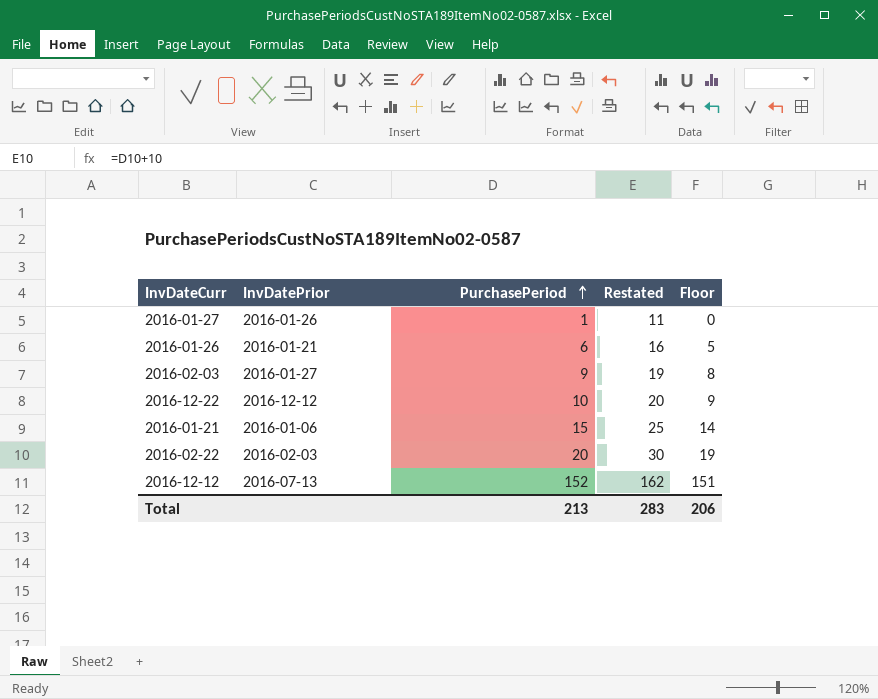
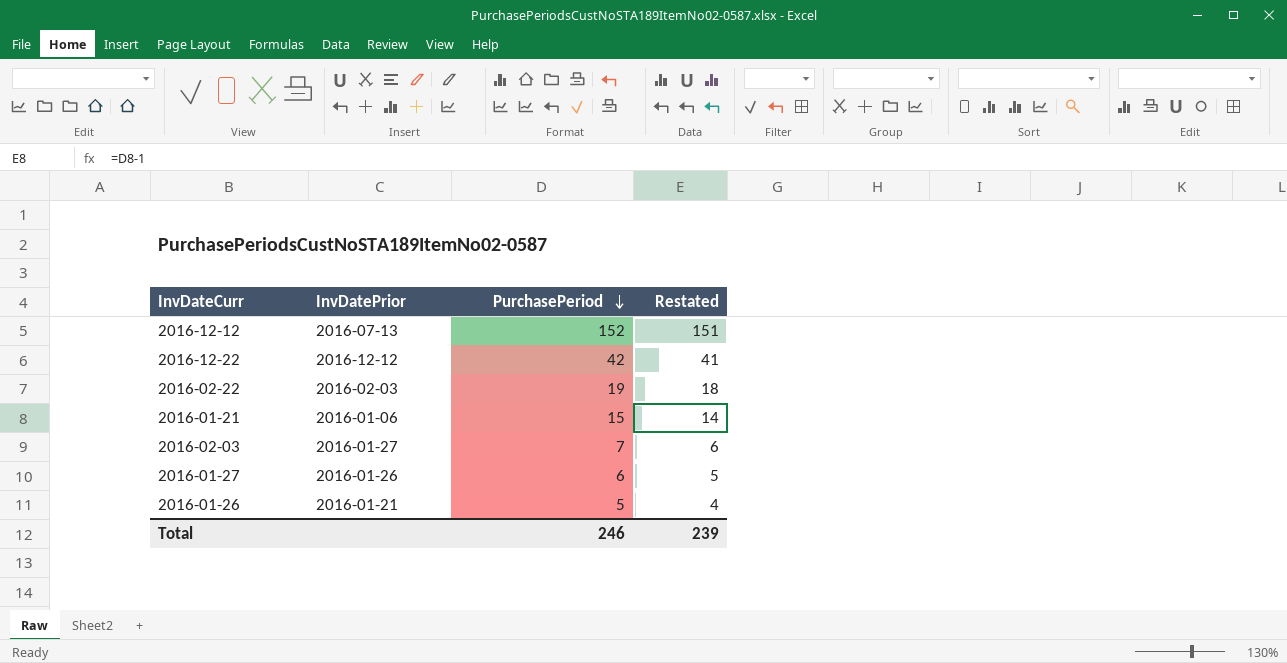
row order: PurchasePeriod ascending -> PurchasePeriod descending
column Floor | formula: [PurchasePeriod] - 1 -> none
column Restated | formula: [PurchasePeriod] + 10 -> [PurchasePeriod] - 1
2016-12-22 | PurchasePeriod: 10 -> 42
2016-02-22 | PurchasePeriod: 20 -> 19
2016-02-03 | PurchasePeriod: 9 -> 7
2016-01-27 | PurchasePeriod: 1 -> 6
2016-01-26 | PurchasePeriod: 6 -> 5
Total | PurchasePeriod: 213 -> 246
Total | Restated: 283 -> 239

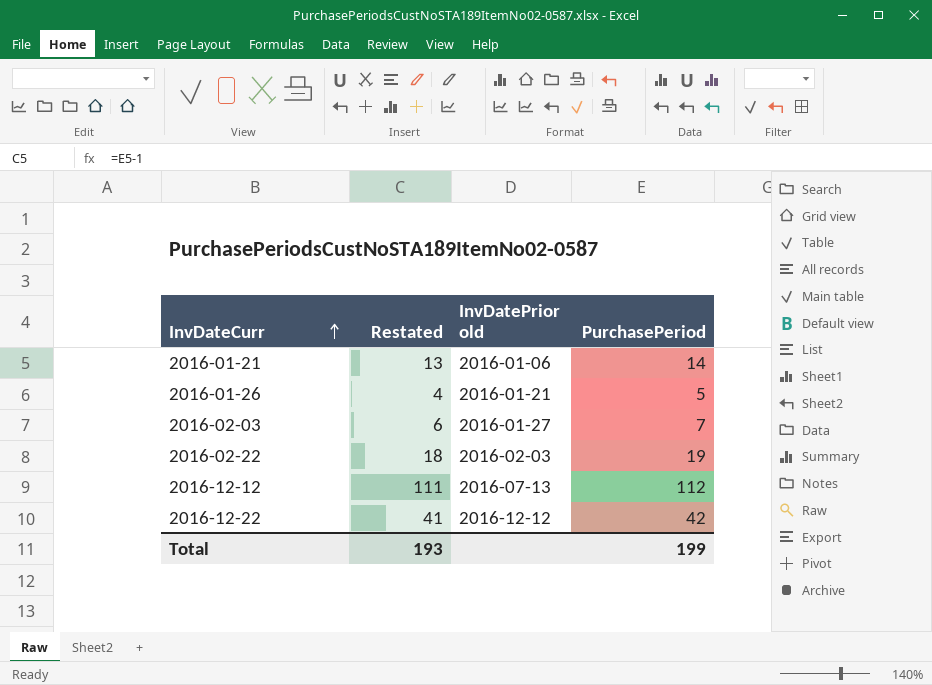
row order: PurchasePeriod descending -> InvDateCurr ascending
column Restated | position: 4 -> 2
column name: InvDatePrior -> InvDatePrior old
row 2016-01-27: 2016-01-26 | 6 | 5 -> none
2016-01-21 | Restated: 14 -> 13
2016-01-21 | PurchasePeriod: 15 -> 14
2016-12-12 | Restated: 151 -> 111
2016-12-12 | PurchasePeriod: 152 -> 112
Total | Restated: 239 -> 193
Total | PurchasePeriod: 246 -> 199

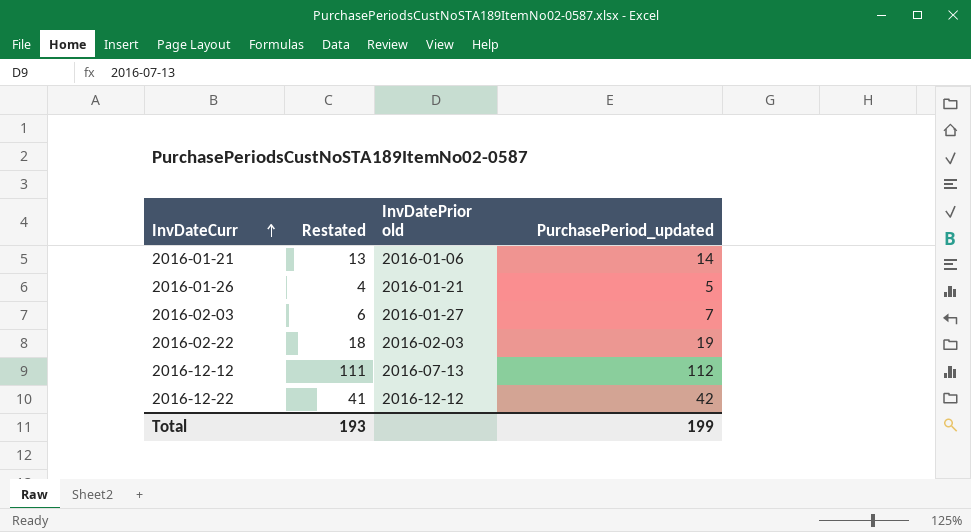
column name: PurchasePeriod -> PurchasePeriod_updated

